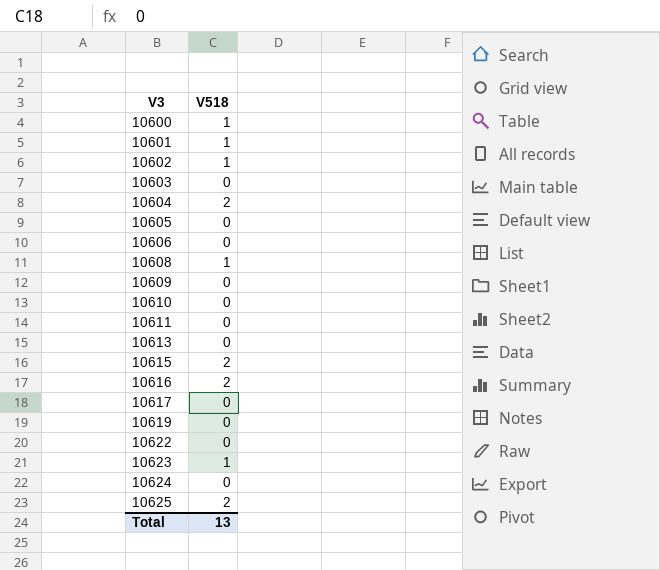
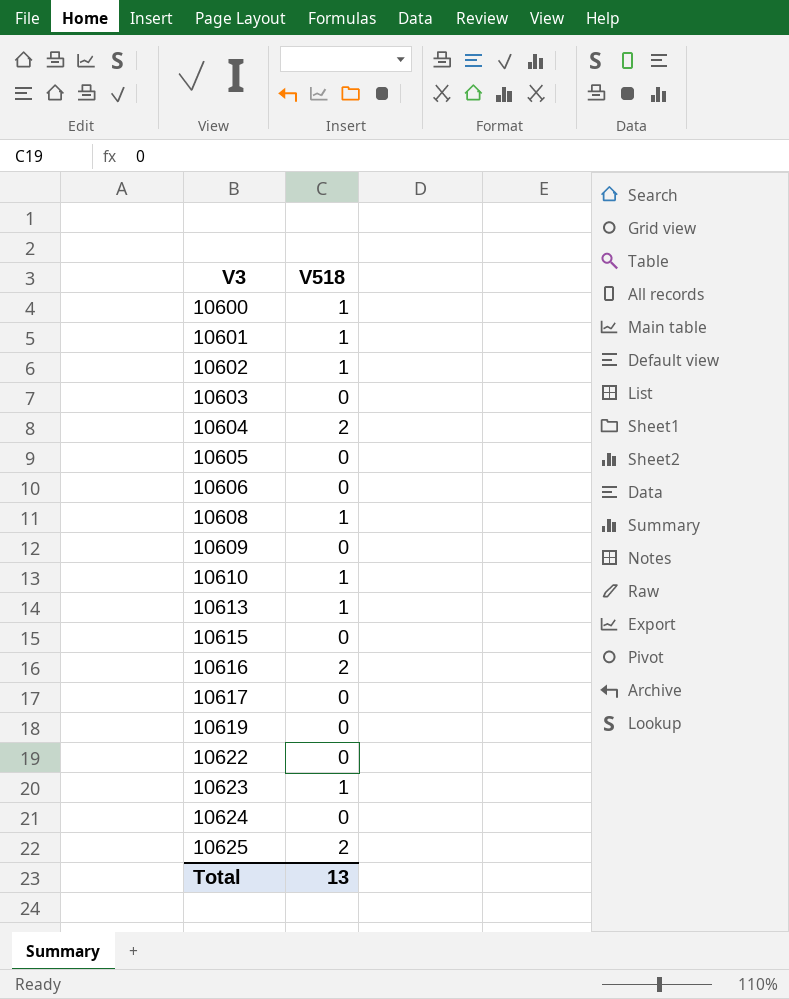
row 10611: 0 -> none
10610 | V518: 0 -> 1
10613 | V518: 0 -> 1
10615 | V518: 2 -> 0

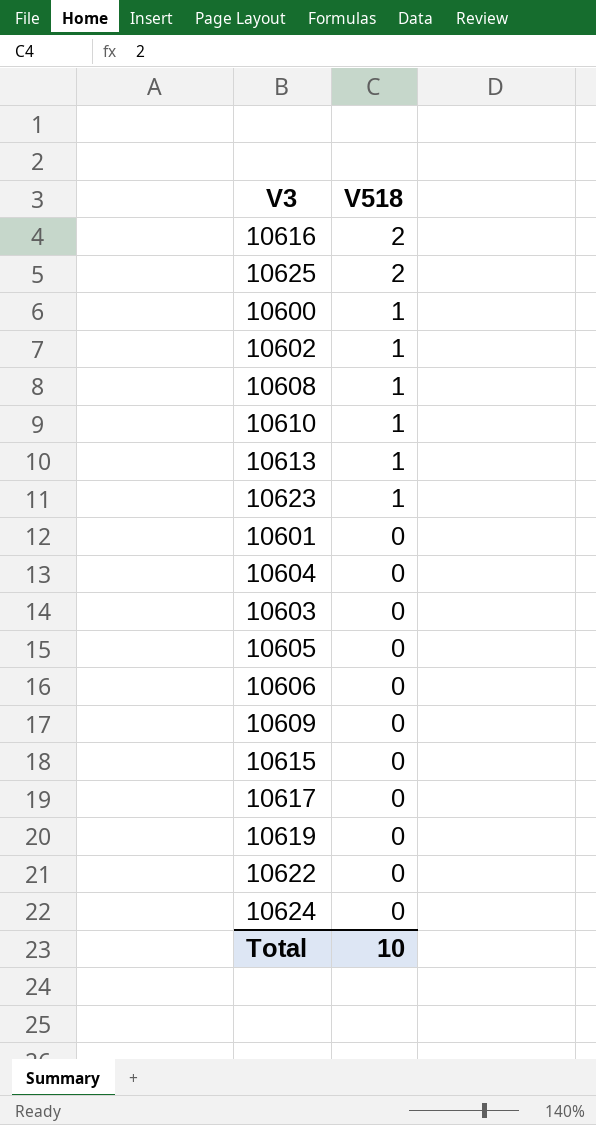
row order: V3 ascending -> V518 descending
10601 | V518: 1 -> 0
10604 | V518: 2 -> 0
Total | V518: 13 -> 10

